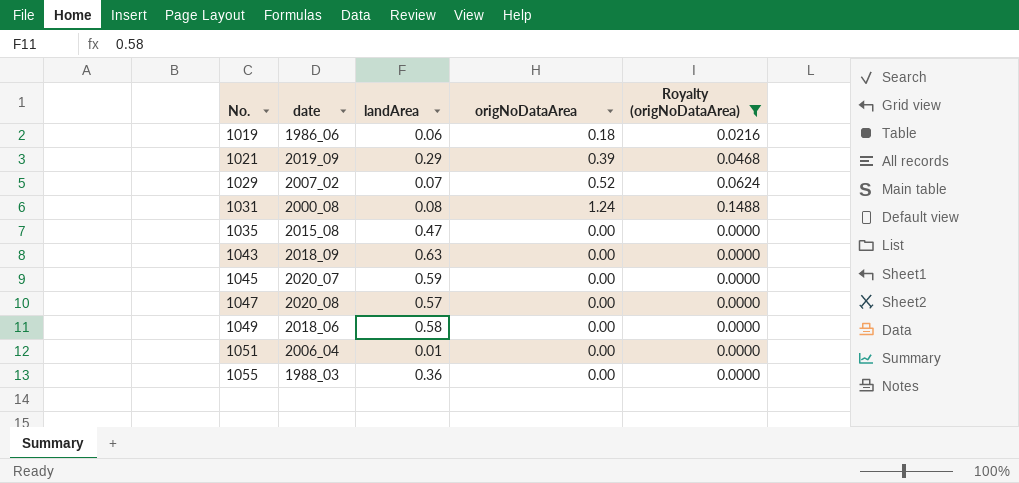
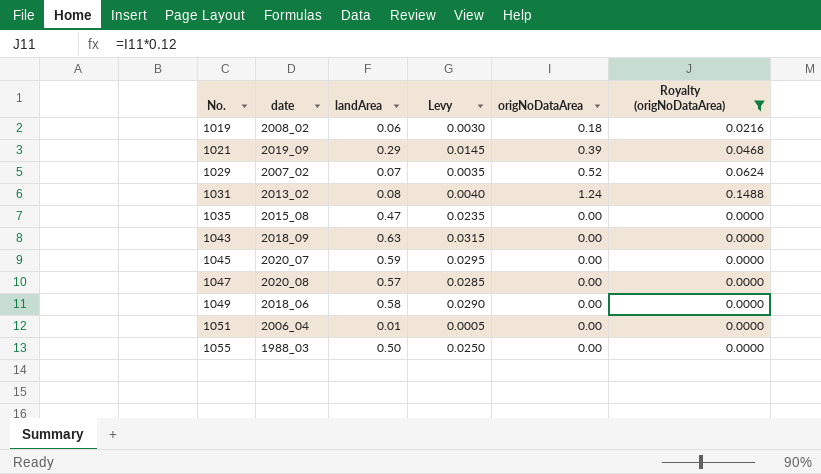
column Levy | formula: none -> [landArea] * 0.05
1019 | date: 1986_06 -> 2008_02
1031 | date: 2000_08 -> 2013_02
1055 | landArea: 0.36 -> 0.50

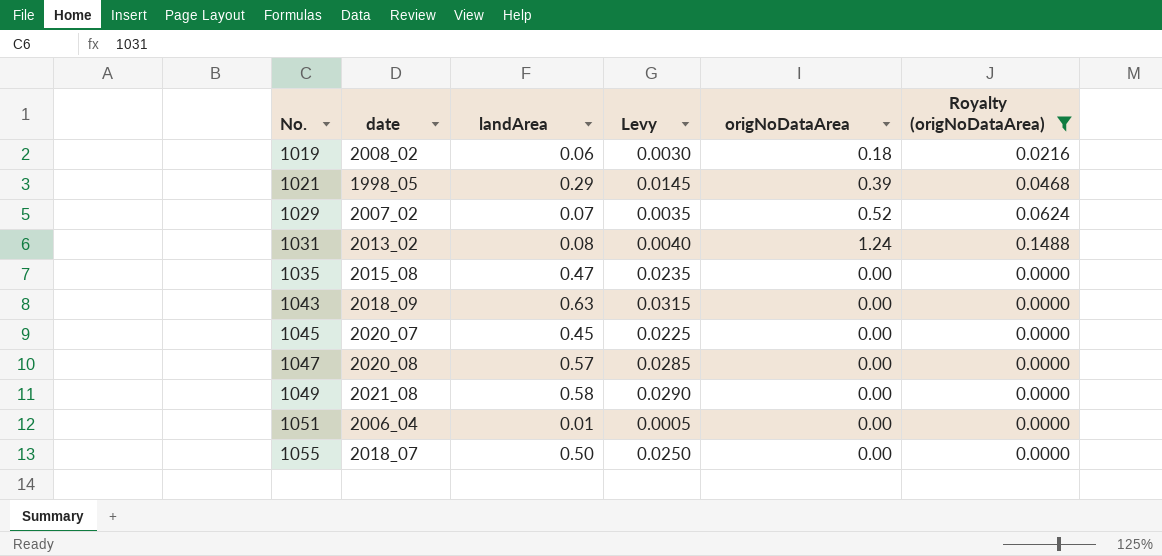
1021 | date: 2019_09 -> 1998_05
1045 | landArea: 0.59 -> 0.45
1045 | Levy: 0.0295 -> 0.0225
1049 | date: 2018_06 -> 2021_08
1055 | date: 1988_03 -> 2018_07

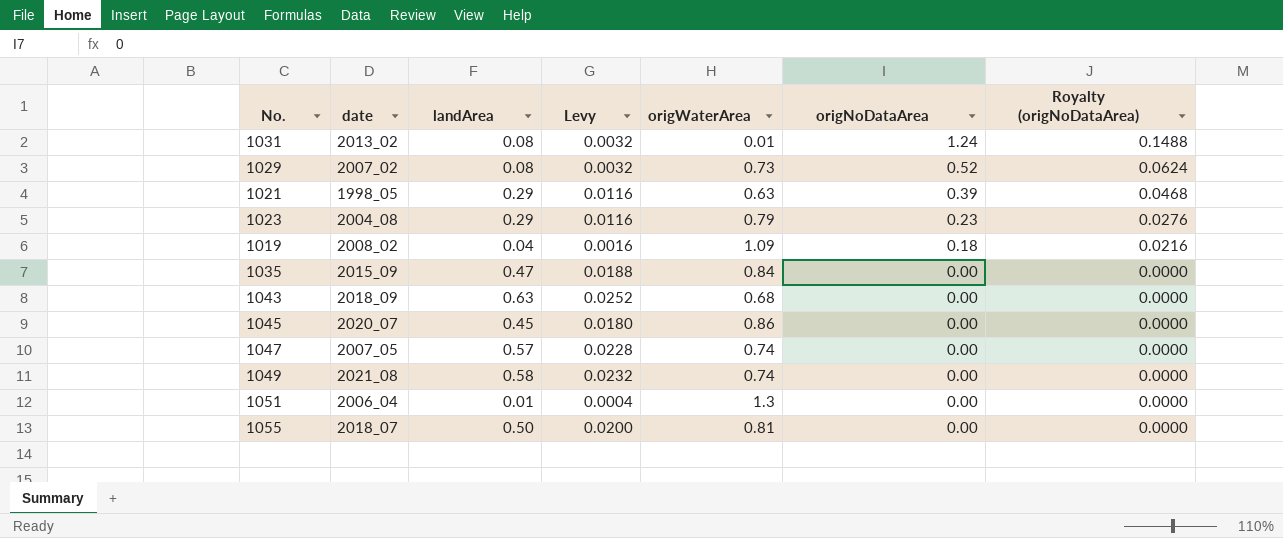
filter: Royalty (origNoDataArea) != 0.0276 -> none
row order: No. ascending -> origNoDataArea descending
column Levy | formula: [landArea] * 0.05 -> [landArea] * 0.04
column origWaterArea | position: none -> 5
1029 | landArea: 0.07 -> 0.08
1019 | landArea: 0.06 -> 0.04
1035 | date: 2015_08 -> 2015_09
1047 | date: 2020_08 -> 2007_05

